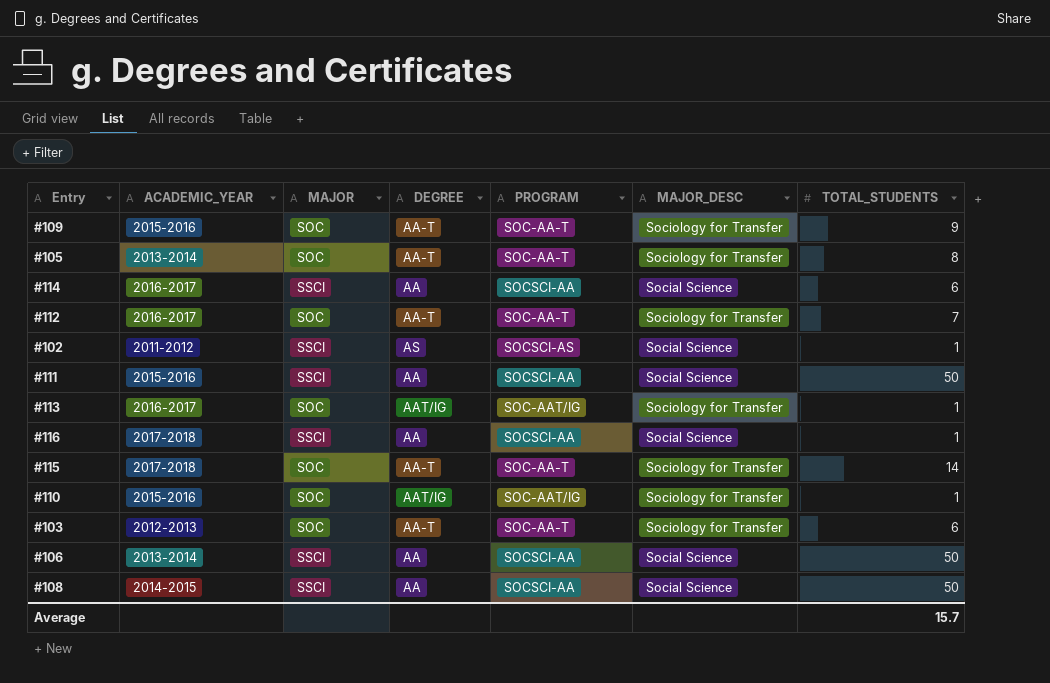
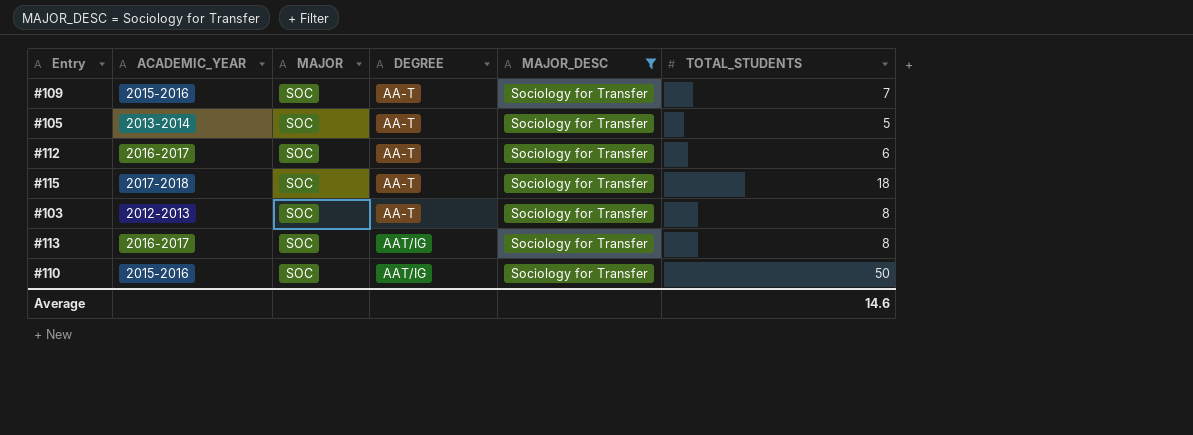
filter: none -> MAJOR_DESC = Sociology for Transfer
row order: none -> DEGREE ascending
column PROGRAM | position: 5 -> none
#109 | TOTAL_STUDENTS: 9 -> 7
#105 | TOTAL_STUDENTS: 8 -> 5
#112 | TOTAL_STUDENTS: 7 -> 6
#115 | TOTAL_STUDENTS: 14 -> 18
#103 | TOTAL_STUDENTS: 6 -> 8
#113 | TOTAL_STUDENTS: 1 -> 8
#110 | TOTAL_STUDENTS: 1 -> 50
Average | TOTAL_STUDENTS: 15.7 -> 14.6

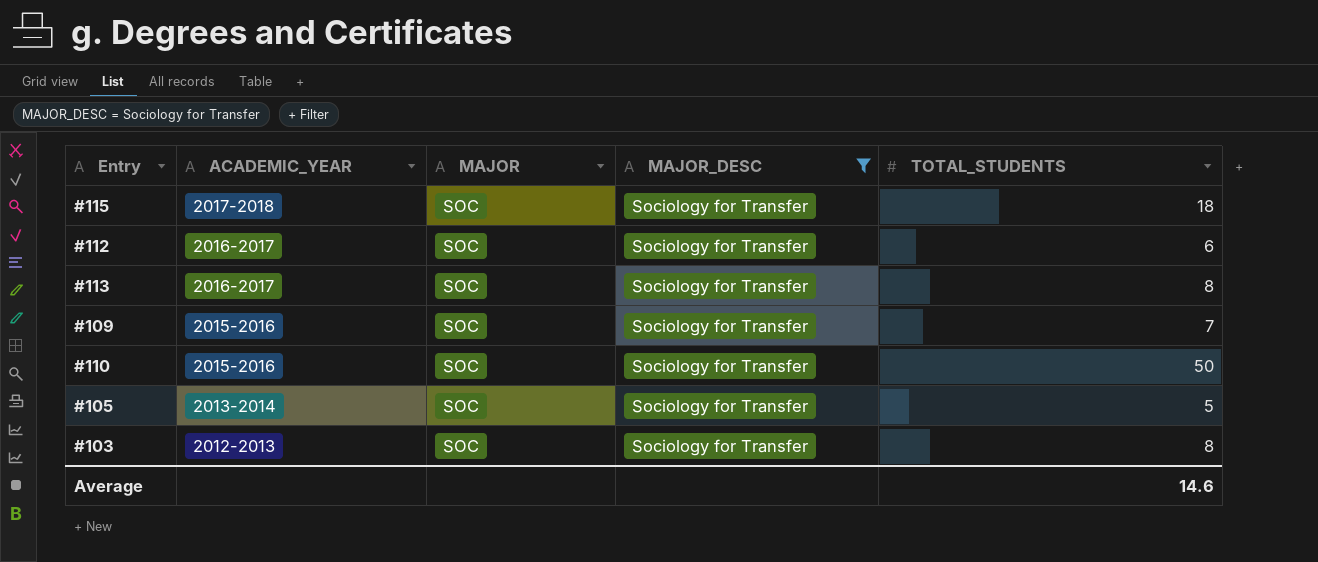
row order: DEGREE ascending -> ACADEMIC_YEAR descending
column DEGREE | position: 4 -> none

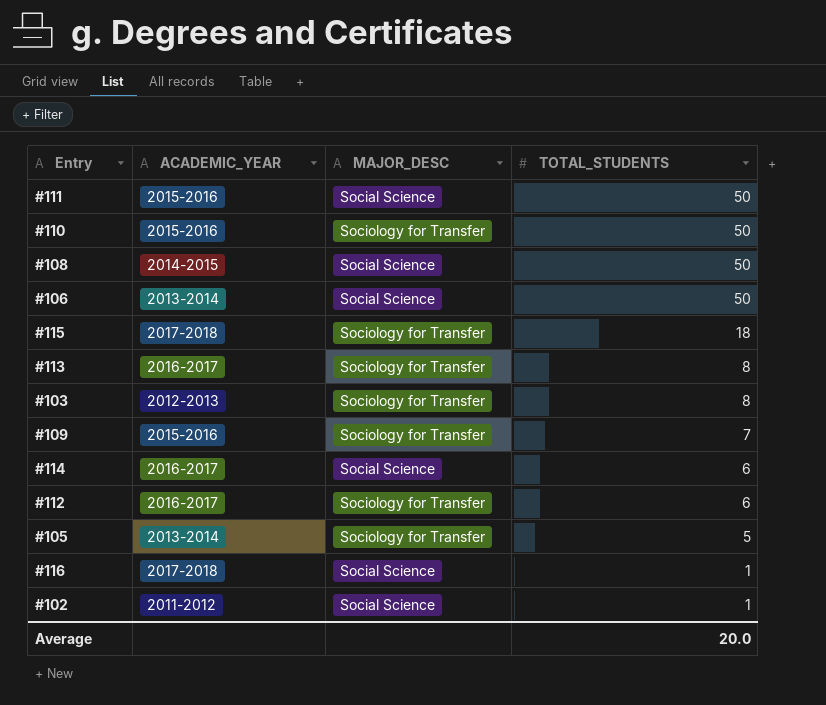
filter: MAJOR_DESC = Sociology for Transfer -> none
row order: ACADEMIC_YEAR descending -> TOTAL_STUDENTS descending
column MAJOR | position: 3 -> none
Average | TOTAL_STUDENTS: 14.6 -> 20.0

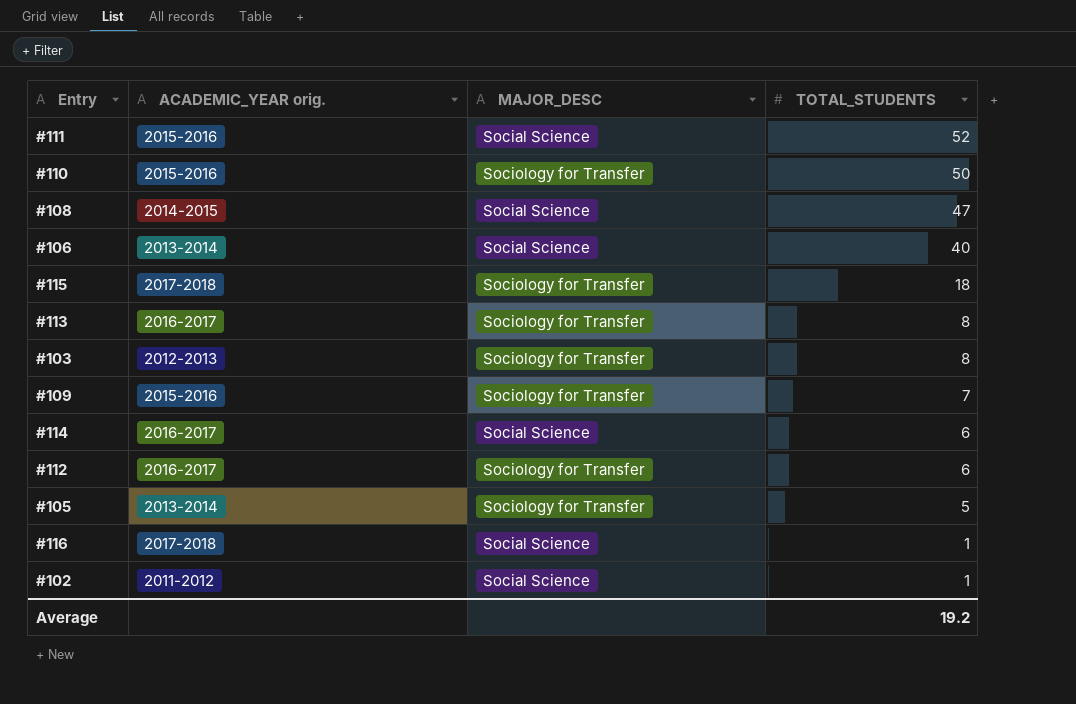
column name: ACADEMIC_YEAR -> ACADEMIC_YEAR orig.
#111 | TOTAL_STUDENTS: 50 -> 52
#108 | TOTAL_STUDENTS: 50 -> 47
#106 | TOTAL_STUDENTS: 50 -> 40
Average | TOTAL_STUDENTS: 20.0 -> 19.2

